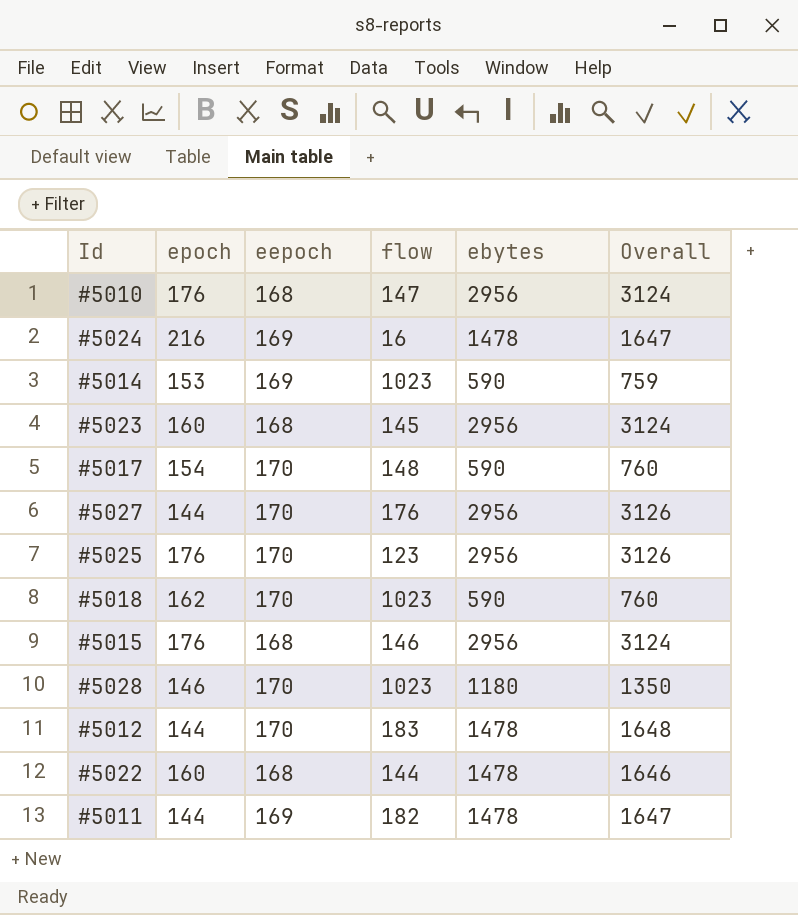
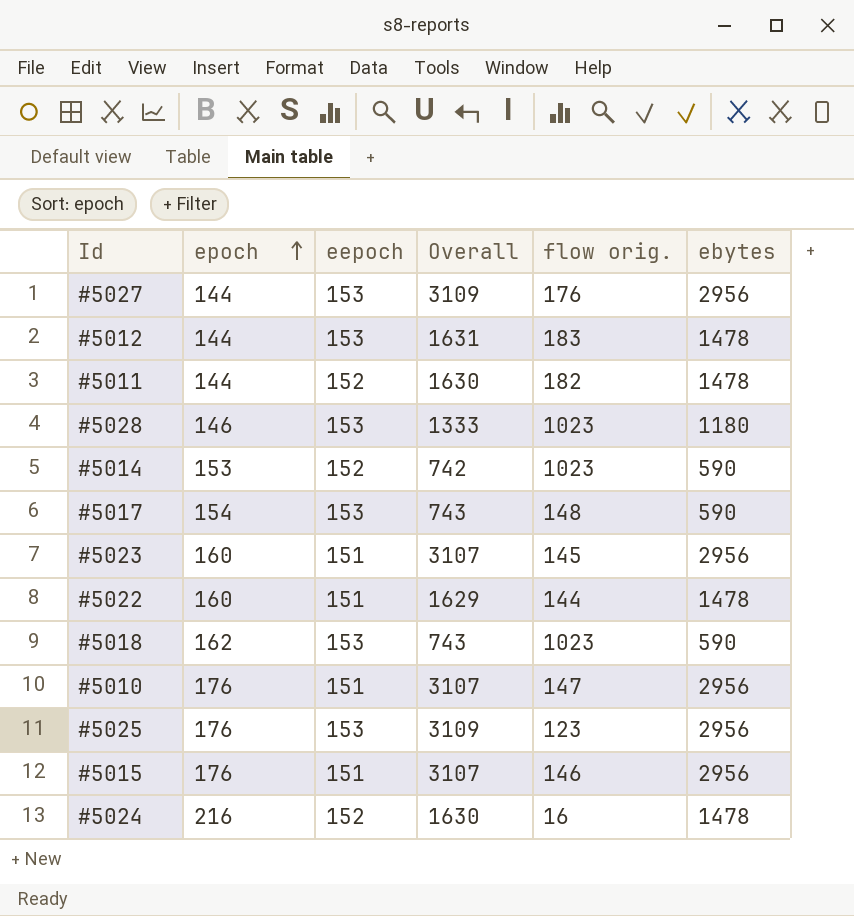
row order: none -> epoch ascending
column Overall | position: 6 -> 4
column name: flow -> flow orig.
#5027 | eepoch: 170 -> 153
#5027 | Overall: 3126 -> 3109
#5012 | eepoch: 170 -> 153
#5012 | Overall: 1648 -> 1631
#5011 | eepoch: 169 -> 152
#5011 | Overall: 1647 -> 1630
#5028 | eepoch: 170 -> 153
#5028 | Overall: 1350 -> 1333
#5014 | eepoch: 169 -> 152
#5014 | Overall: 759 -> 742
#5017 | eepoch: 170 -> 153
#5017 | Overall: 760 -> 743
#5023 | eepoch: 168 -> 151
#5023 | Overall: 3124 -> 3107
#5022 | eepoch: 168 -> 151
#5022 | Overall: 1646 -> 1629
#5018 | eepoch: 170 -> 153
#5018 | Overall: 760 -> 743
#5010 | eepoch: 168 -> 151
#5010 | Overall: 3124 -> 3107
#5025 | eepoch: 170 -> 153
#5025 | Overall: 3126 -> 3109
#5015 | eepoch: 168 -> 151
#5015 | Overall: 3124 -> 3107
#5024 | eepoch: 169 -> 152
#5024 | Overall: 1647 -> 1630

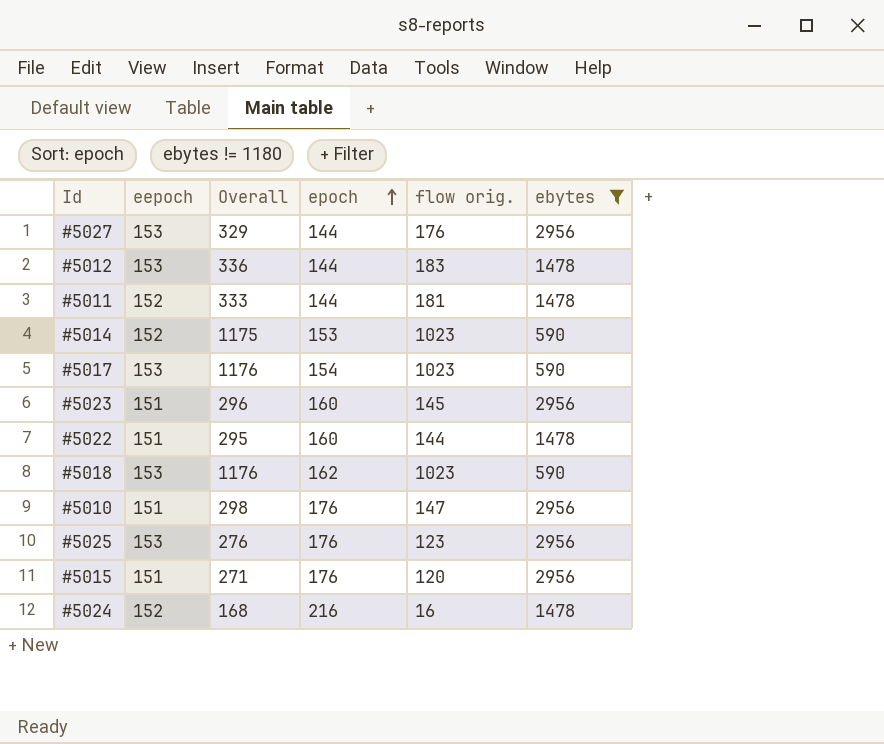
filter: none -> ebytes != 1180
column Overall | formula: [eepoch] + [ebytes] -> [eepoch] + [flow orig.]
column epoch | position: 2 -> 4
#5011 | flow orig.: 182 -> 181
#5017 | flow orig.: 148 -> 1023
#5015 | flow orig.: 146 -> 120

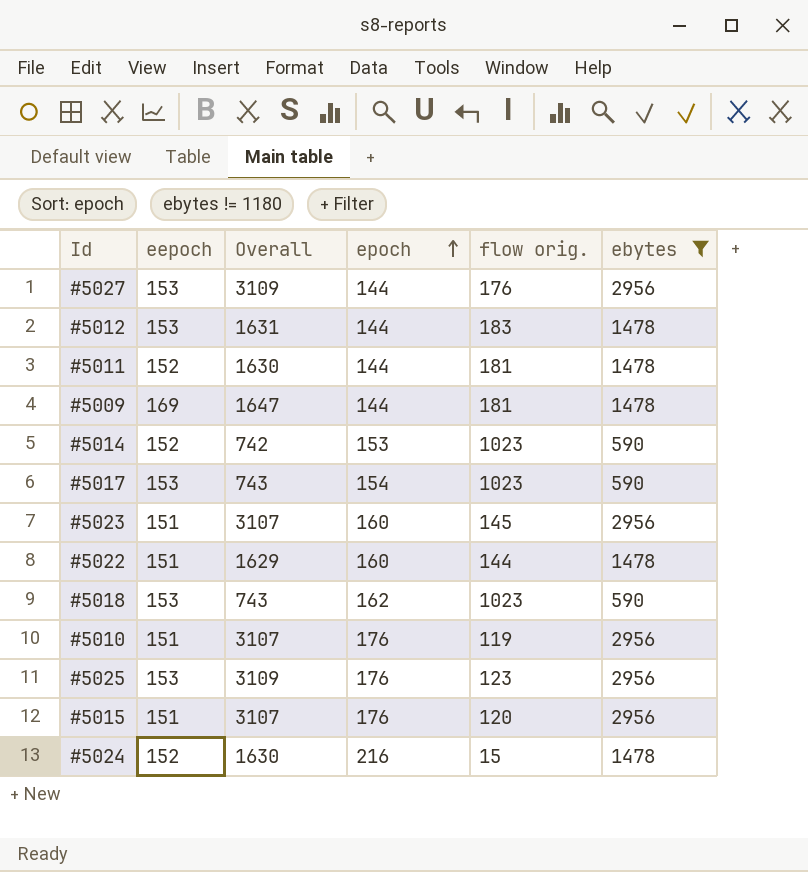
column Overall | formula: [eepoch] + [flow orig.] -> [eepoch] + [ebytes]
row #5009: none -> 169 | 1647 | 144 | 181 | 1478
#5010 | flow orig.: 147 -> 119
#5024 | flow orig.: 16 -> 15

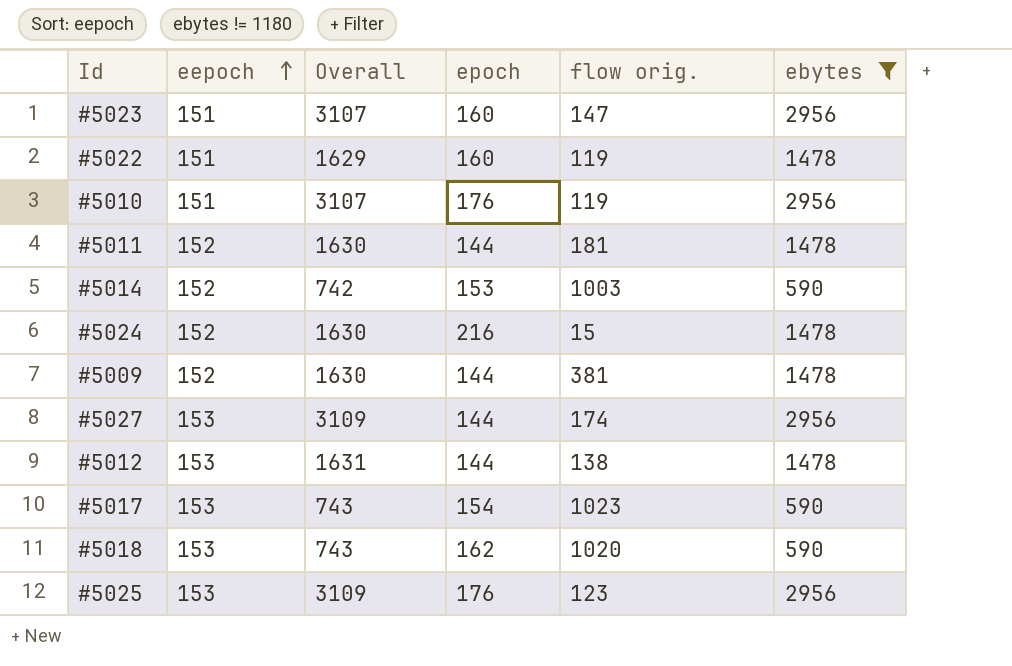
row order: epoch ascending -> eepoch ascending
row #5015: 151 | 3107 | 176 | 120 | 2956 -> none
#5023 | flow orig.: 145 -> 147
#5022 | flow orig.: 144 -> 119
#5014 | flow orig.: 1023 -> 1003
#5009 | eepoch: 169 -> 152
#5009 | Overall: 1647 -> 1630
#5009 | flow orig.: 181 -> 381
#5027 | flow orig.: 176 -> 174
#5012 | flow orig.: 183 -> 138
#5018 | flow orig.: 1023 -> 1020

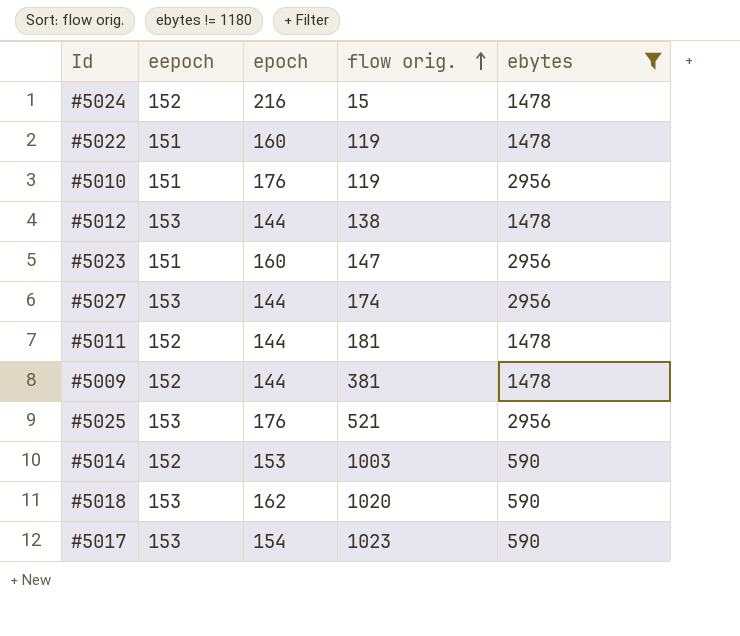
row order: eepoch ascending -> flow orig. ascending
column Overall | formula: [eepoch] + [ebytes] -> none
#5025 | flow orig.: 123 -> 521

